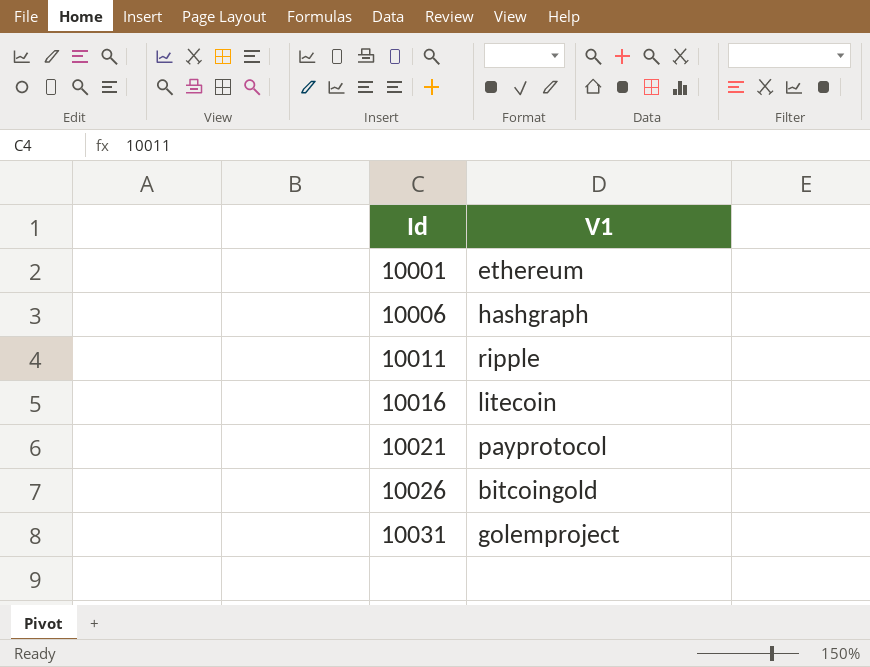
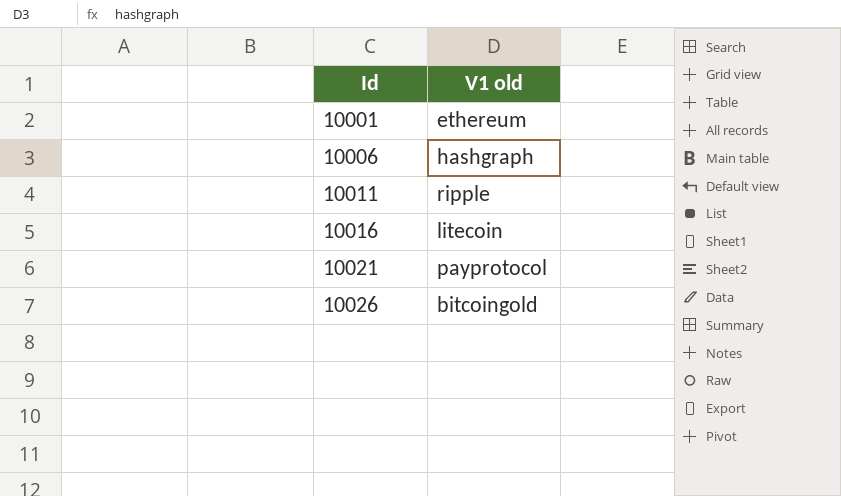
column name: V1 -> V1 old
row 10031: golemproject -> none

